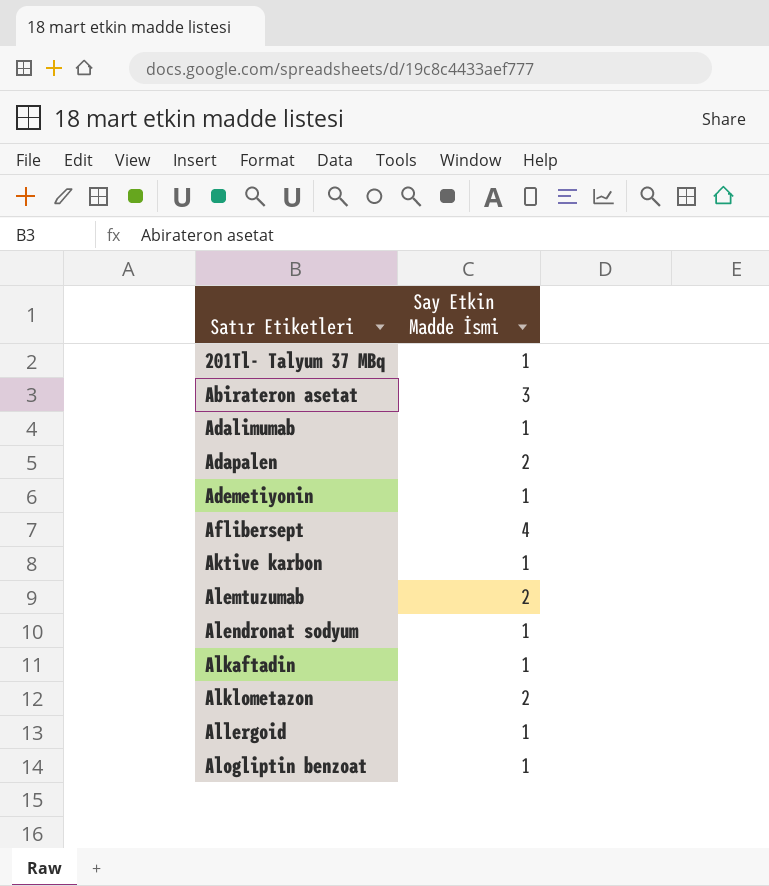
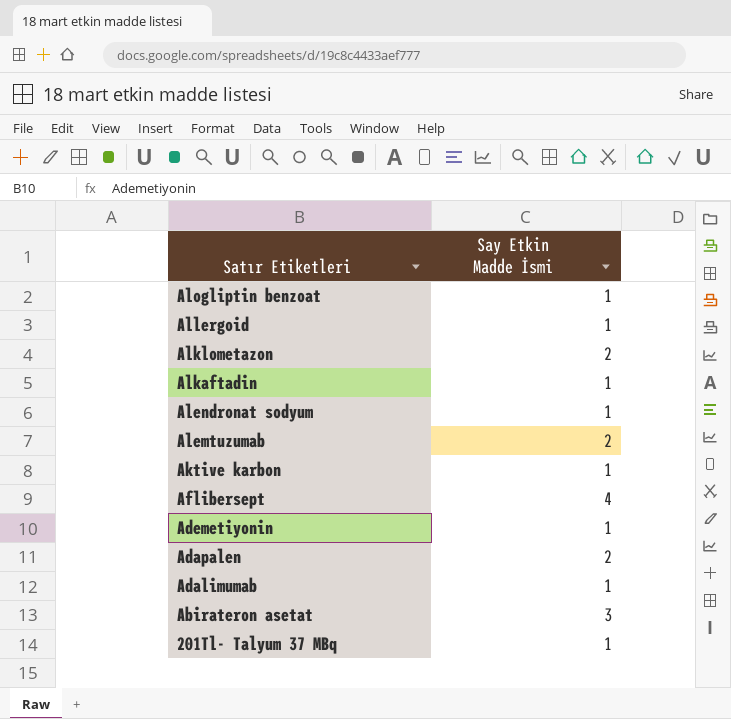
row order: Satır Etiketleri ascending -> Satır Etiketleri descending

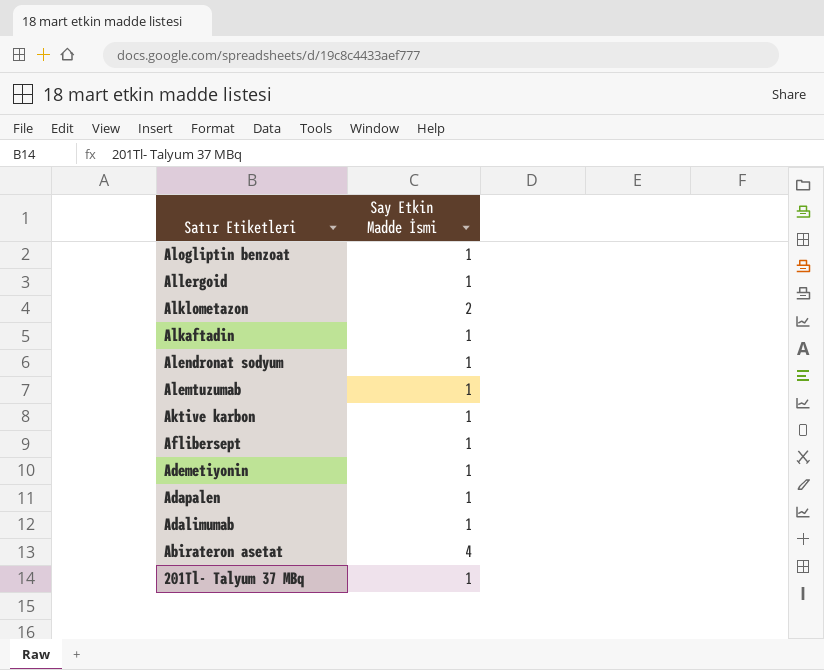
Alemtuzumab | Say Etkin Madde İsmi: 2 -> 1
Aflibersept | Say Etkin Madde İsmi: 4 -> 1
Adapalen | Say Etkin Madde İsmi: 2 -> 1
Abirateron asetat | Say Etkin Madde İsmi: 3 -> 4

